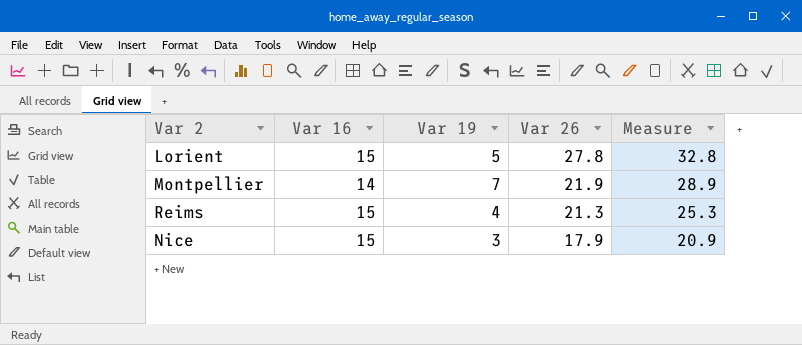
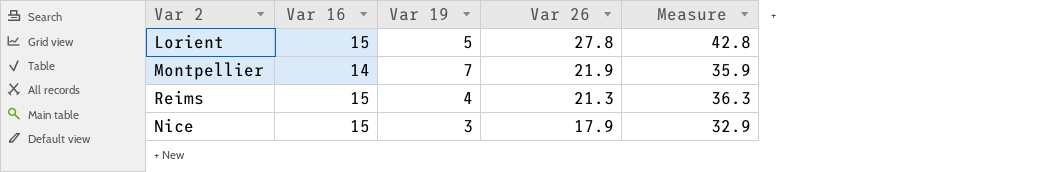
column Measure | formula: [Var 19] + [Var 26] -> [Var 16] + [Var 26]

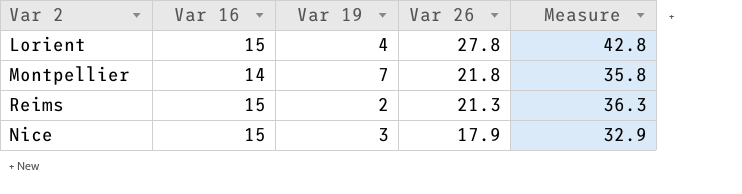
Lorient | Var 19: 5 -> 4
Montpellier | Var 26: 21.9 -> 21.8
Montpellier | Measure: 35.9 -> 35.8
Reims | Var 19: 4 -> 2

